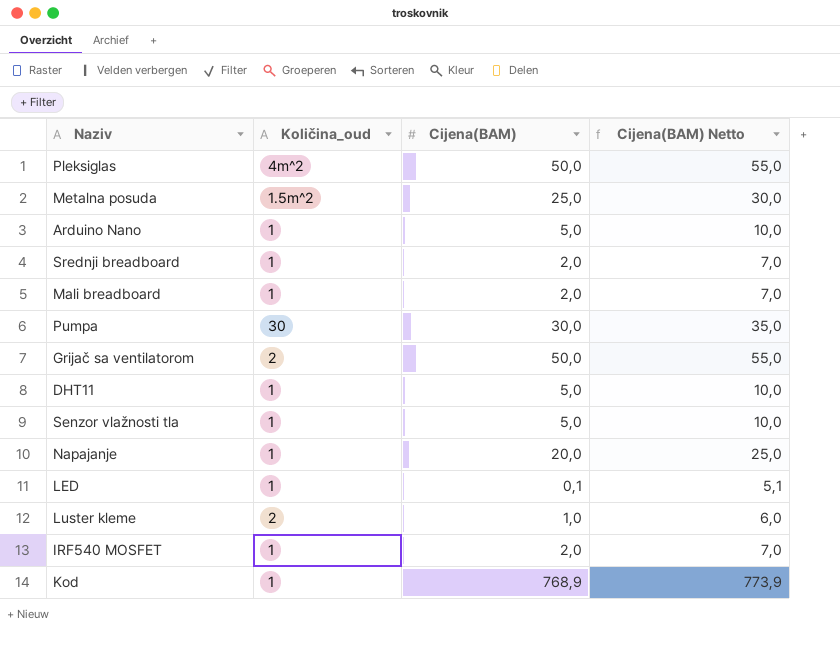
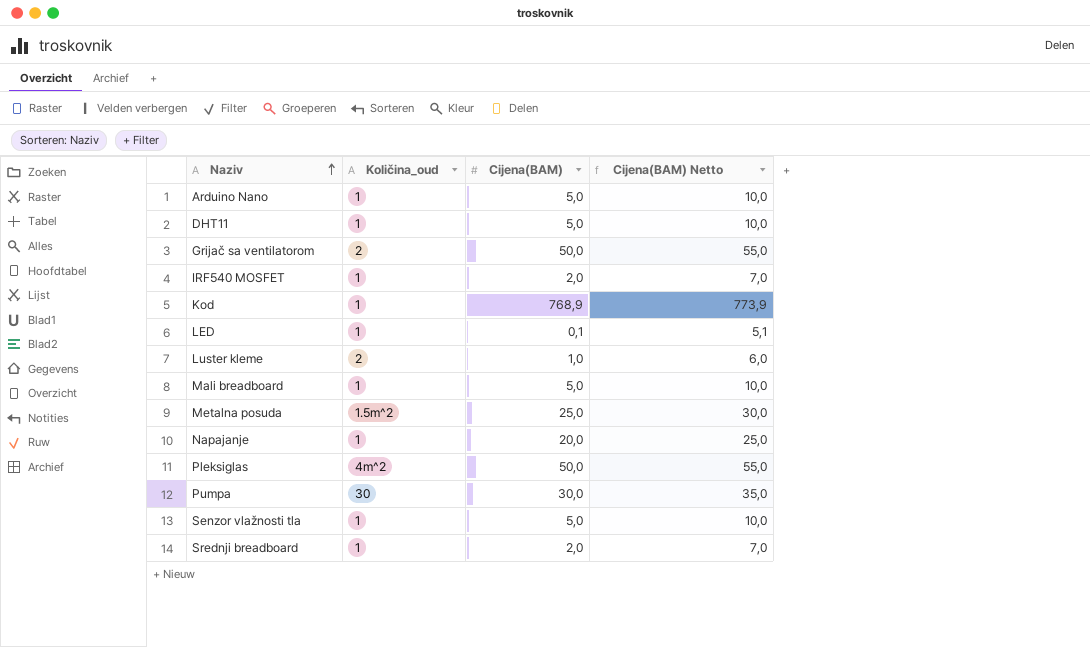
row order: none -> Naziv ascending
Mali breadboard | Cijena(BAM): 2,0 -> 5,0
Mali breadboard | Cijena(BAM) Netto: 7,0 -> 10,0

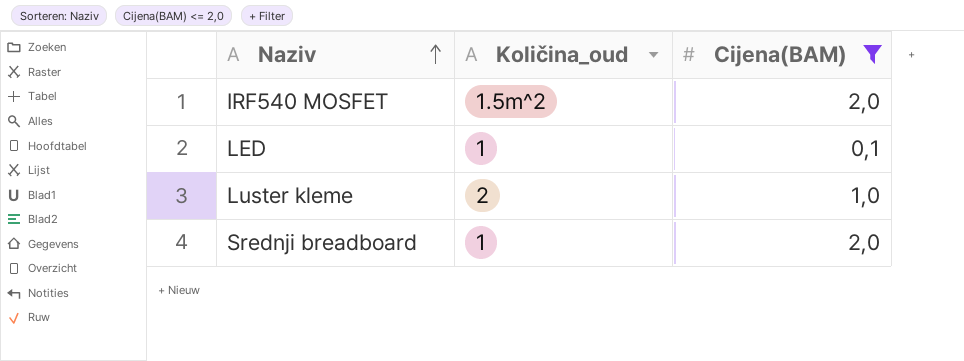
filter: none -> Cijena(BAM) <= 2,0
column Cijena(BAM) Netto | formula: [Cijena(BAM)] + 5 -> none
IRF540 MOSFET | Količina_oud: 1 -> 1.5m^2

